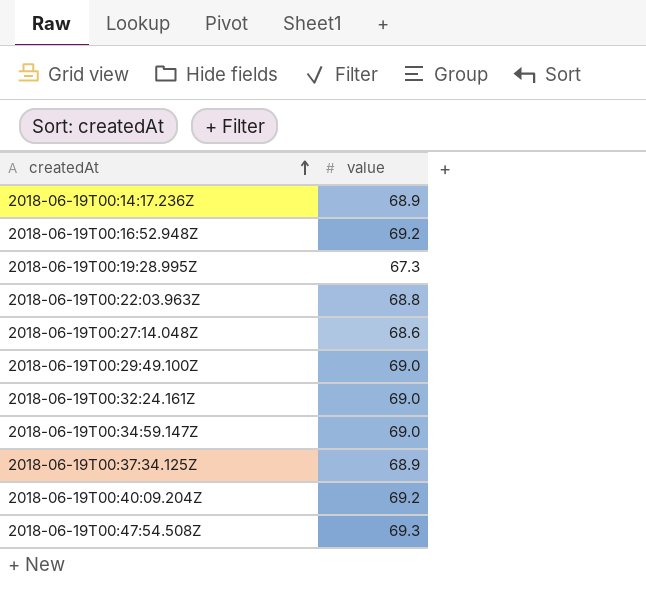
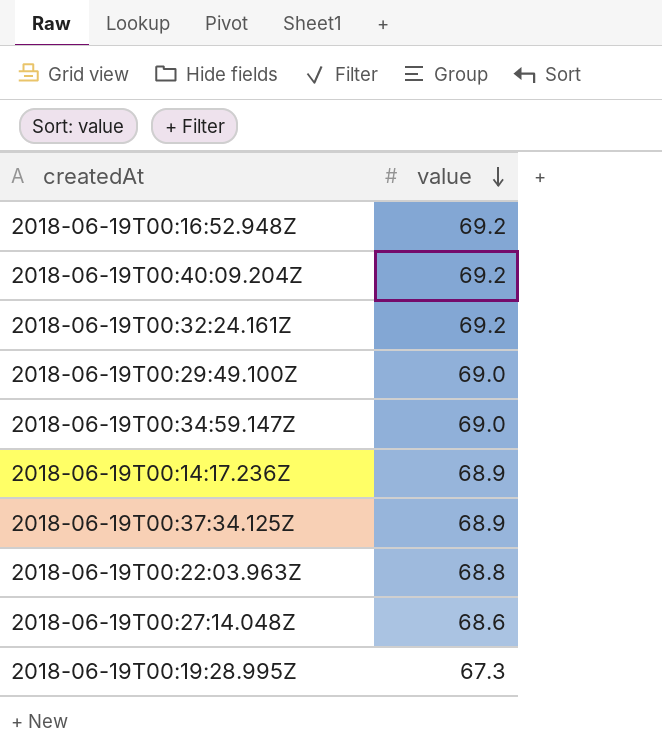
row order: createdAt ascending -> value descending
row 2018-06-19T00:47:54.508Z: 69.3 -> none
2018-06-19T00:32:24.161Z | value: 69.0 -> 69.2

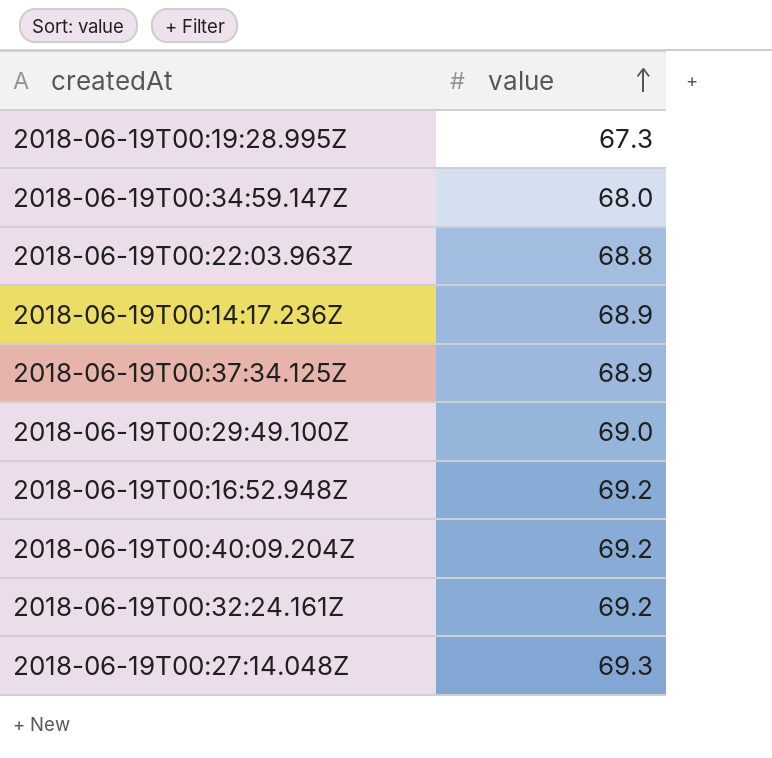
row order: value descending -> value ascending
2018-06-19T00:34:59.147Z | value: 69.0 -> 68.0
2018-06-19T00:27:14.048Z | value: 68.6 -> 69.3

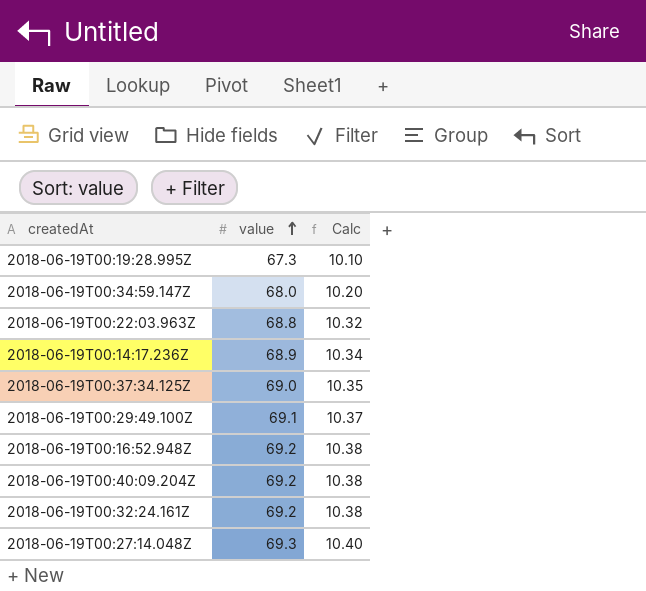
column Calc | formula: none -> [value] * 0.15
2018-06-19T00:37:34.125Z | value: 68.9 -> 69.0
2018-06-19T00:29:49.100Z | value: 69.0 -> 69.1

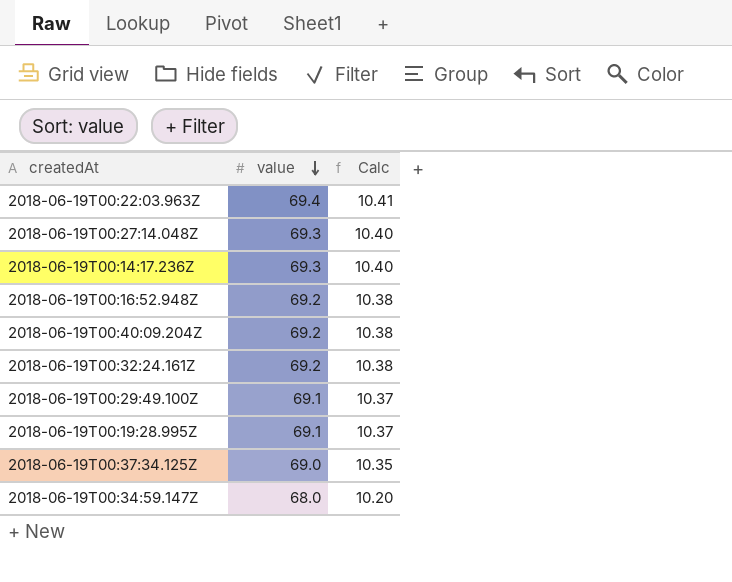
row order: value ascending -> value descending
2018-06-19T00:22:03.963Z | value: 68.8 -> 69.4
2018-06-19T00:22:03.963Z | Calc: 10.32 -> 10.41
2018-06-19T00:14:17.236Z | value: 68.9 -> 69.3
2018-06-19T00:14:17.236Z | Calc: 10.34 -> 10.40
2018-06-19T00:19:28.995Z | value: 67.3 -> 69.1
2018-06-19T00:19:28.995Z | Calc: 10.10 -> 10.37

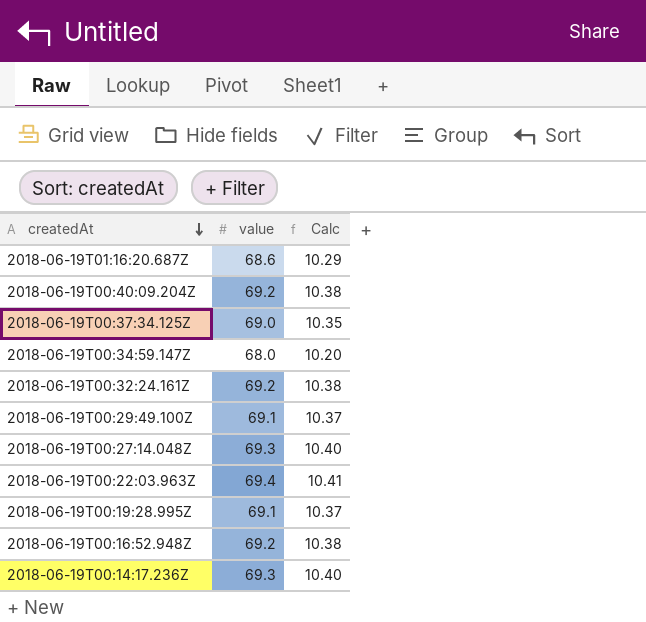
row order: value descending -> createdAt descending
row 2018-06-19T01:16:20.687Z: none -> 68.6 | 10.29

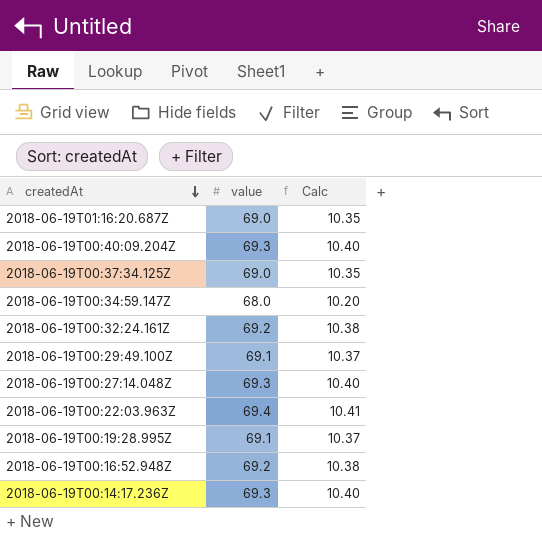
2018-06-19T01:16:20.687Z | value: 68.6 -> 69.0
2018-06-19T01:16:20.687Z | Calc: 10.29 -> 10.35
2018-06-19T00:40:09.204Z | value: 69.2 -> 69.3
2018-06-19T00:40:09.204Z | Calc: 10.38 -> 10.40

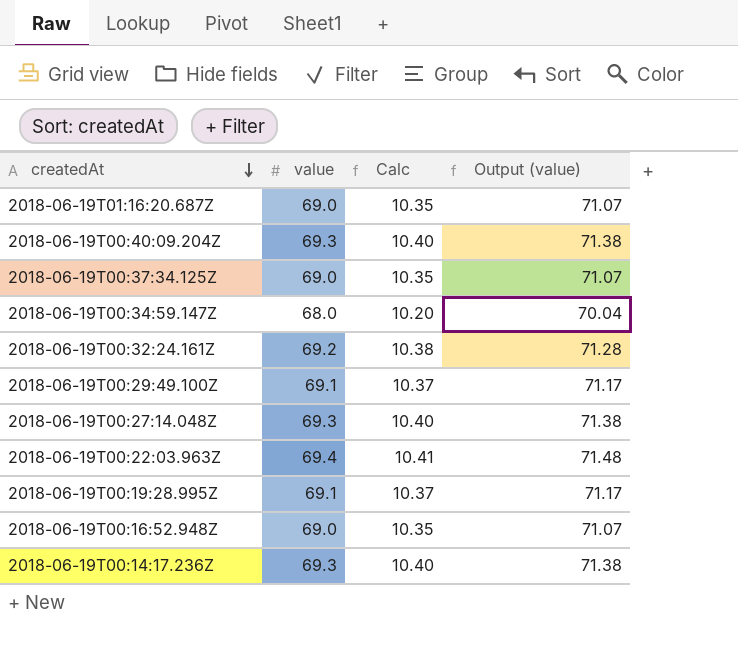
column Output (value) | formula: none -> [value] * 1.03
2018-06-19T00:16:52.948Z | value: 69.2 -> 69.0
2018-06-19T00:16:52.948Z | Calc: 10.38 -> 10.35

